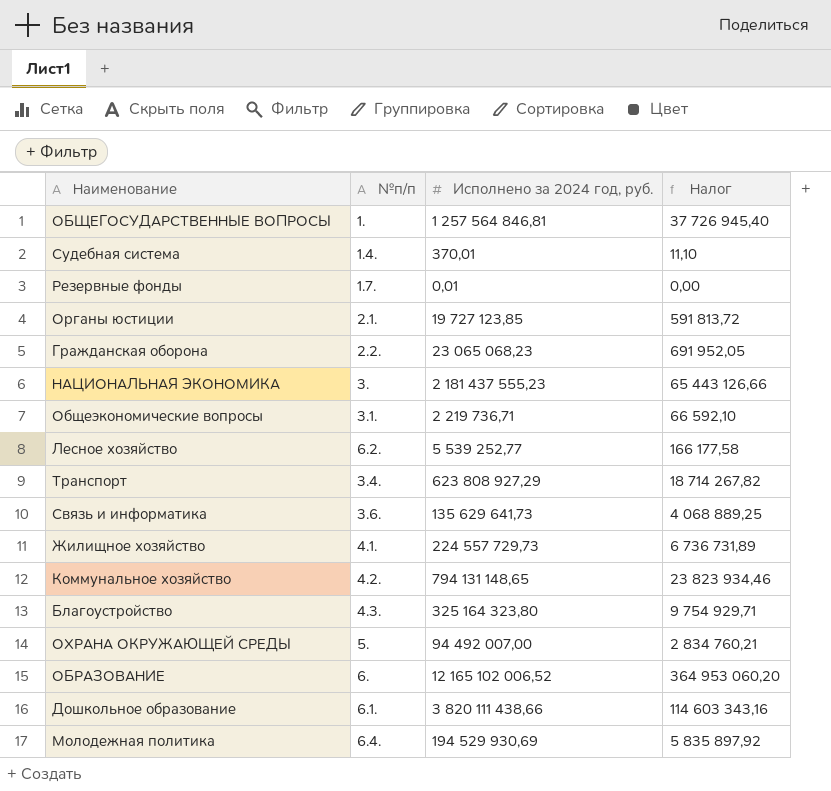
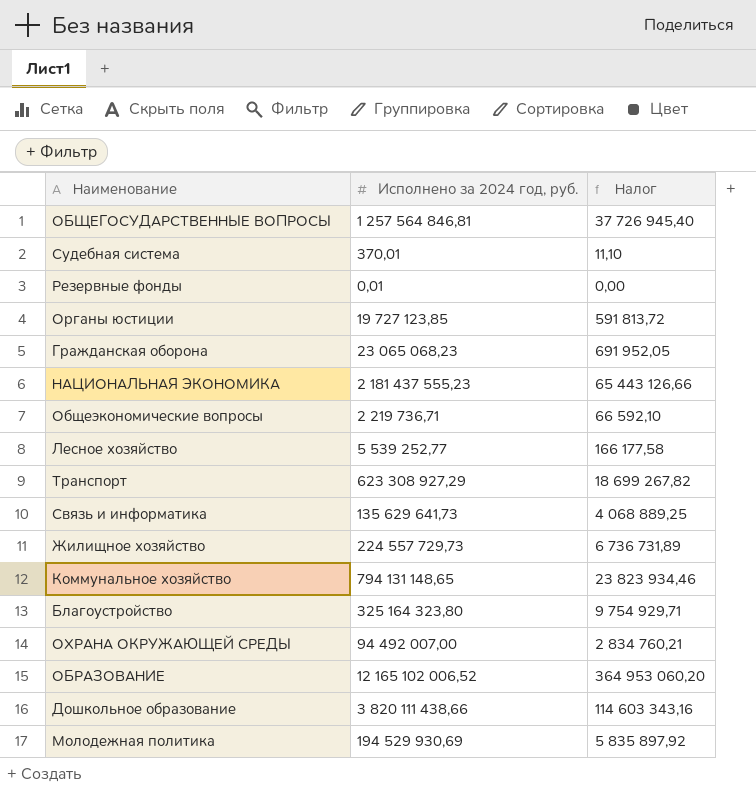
column №п/п | position: 2 -> none
Транспорт | Исполнено за 2024 год, руб.: 623 808 927,29 -> 623 308 927,29
Транспорт | Налог: 18 714 267,82 -> 18 699 267,82

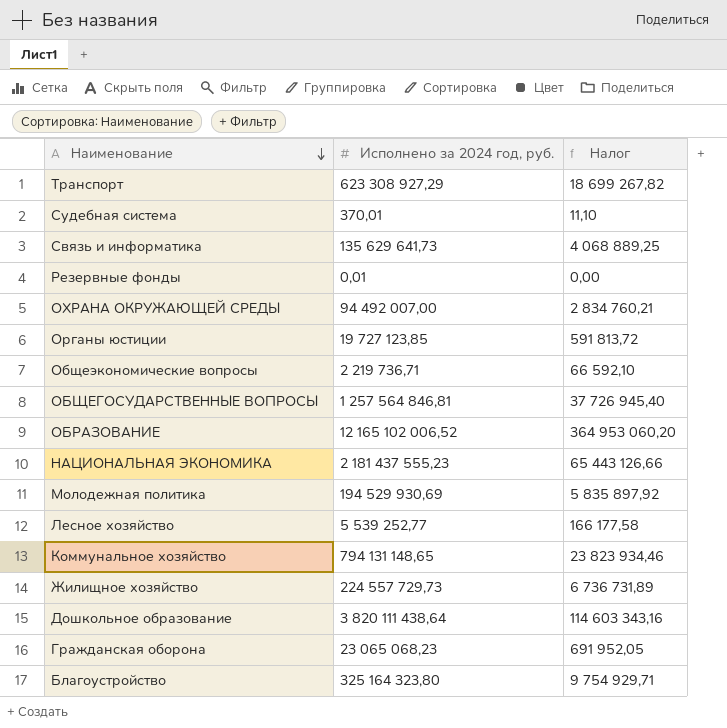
row order: none -> Наименование descending
Дошкольное образование | Исполнено за 2024 год, руб.: 3 820 111 438,66 -> 3 820 111 438,64

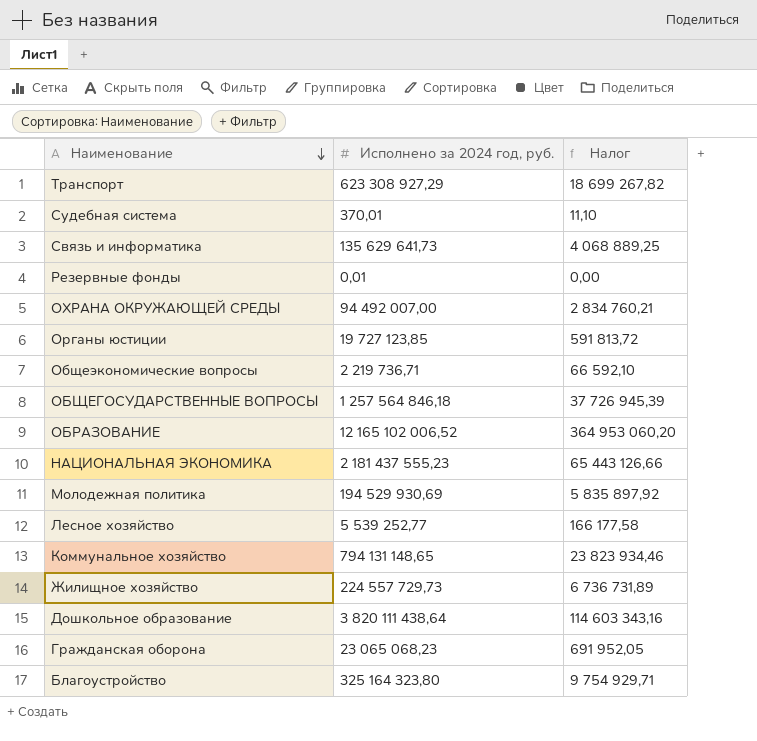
ОБЩЕГОСУДАРСТВЕННЫЕ ВОПРОСЫ | Исполнено за 2024 год, руб.: 1 257 564 846,81 -> 1 257 564 846,18
ОБЩЕГОСУДАРСТВЕННЫЕ ВОПРОСЫ | Налог: 37 726 945,40 -> 37 726 945,39

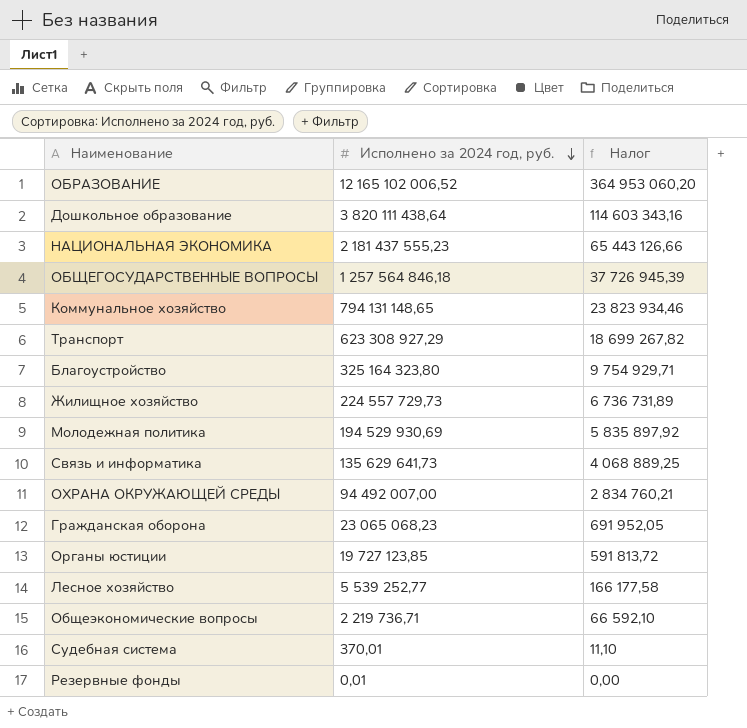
row order: Наименование descending -> Исполнено за 2024 год, руб. descending

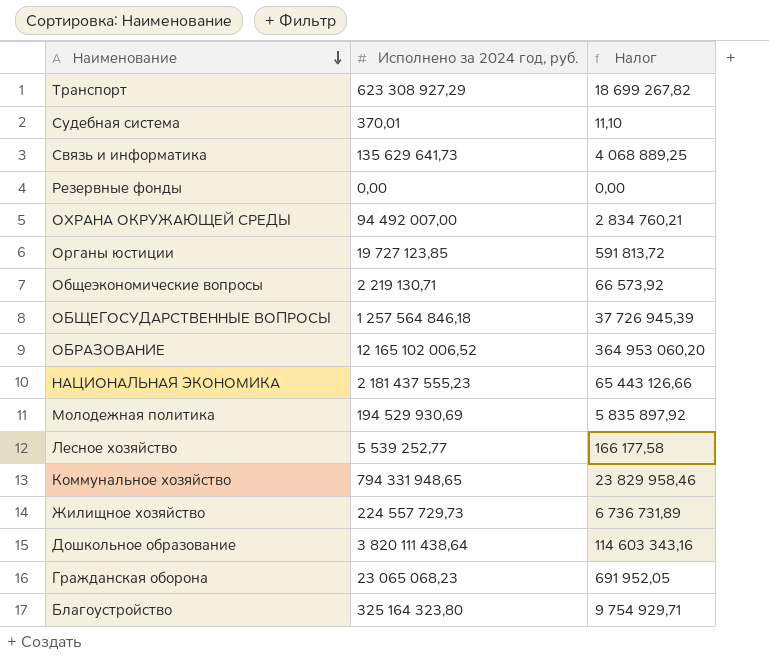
row order: Исполнено за 2024 год, руб. descending -> Наименование descending
Резервные фонды | Исполнено за 2024 год, руб.: 0,01 -> 0,00
Общеэкономические вопросы | Исполнено за 2024 год, руб.: 2 219 736,71 -> 2 219 130,71
Общеэкономические вопросы | Налог: 66 592,10 -> 66 573,92
Коммунальное хозяйство | Исполнено за 2024 год, руб.: 794 131 148,65 -> 794 331 948,65
Коммунальное хозяйство | Налог: 23 823 934,46 -> 23 829 958,46

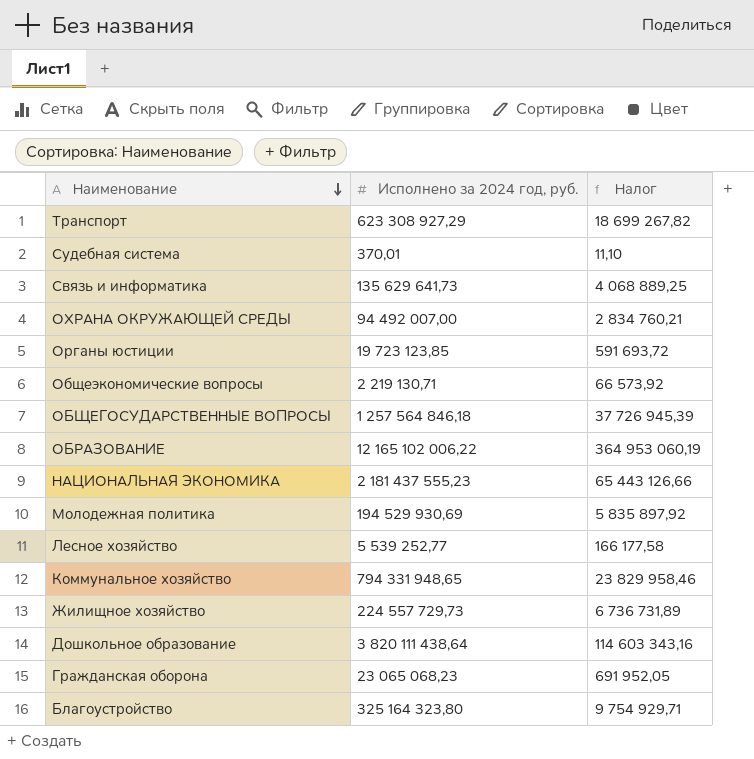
row Резервные фонды: 0,00 | 0,00 -> none
Органы юстиции | Исполнено за 2024 год, руб.: 19 727 123,85 -> 19 723 123,85
Органы юстиции | Налог: 591 813,72 -> 591 693,72
ОБРАЗОВАНИЕ | Исполнено за 2024 год, руб.: 12 165 102 006,52 -> 12 165 102 006,22
ОБРАЗОВАНИЕ | Налог: 364 953 060,20 -> 364 953 060,19

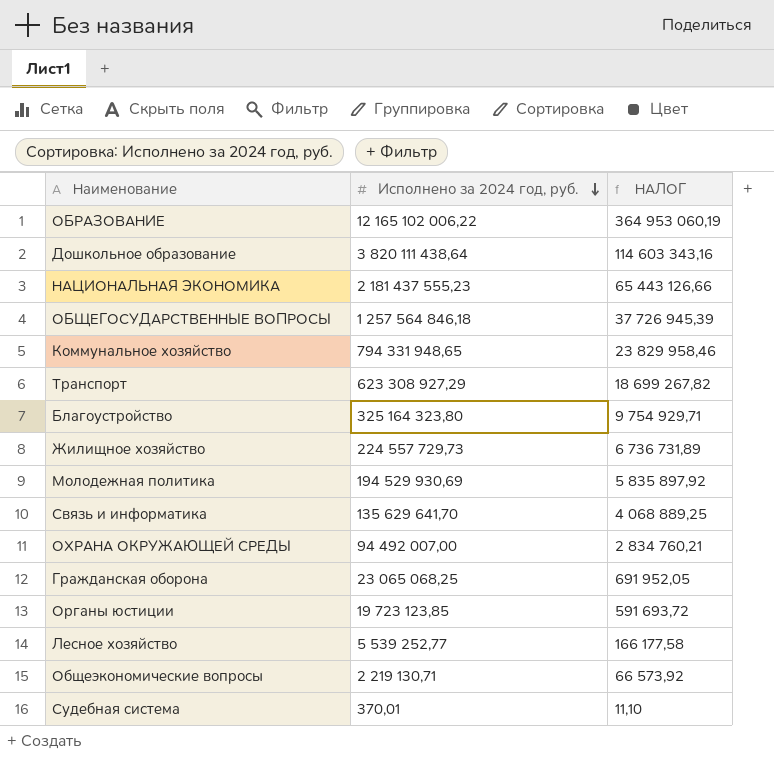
row order: Наименование descending -> Исполнено за 2024 год, руб. descending
column name: Налог -> НАЛОГ
Связь и информатика | Исполнено за 2024 год, руб.: 135 629 641,73 -> 135 629 641,70
Гражданская оборона | Исполнено за 2024 год, руб.: 23 065 068,23 -> 23 065 068,25

